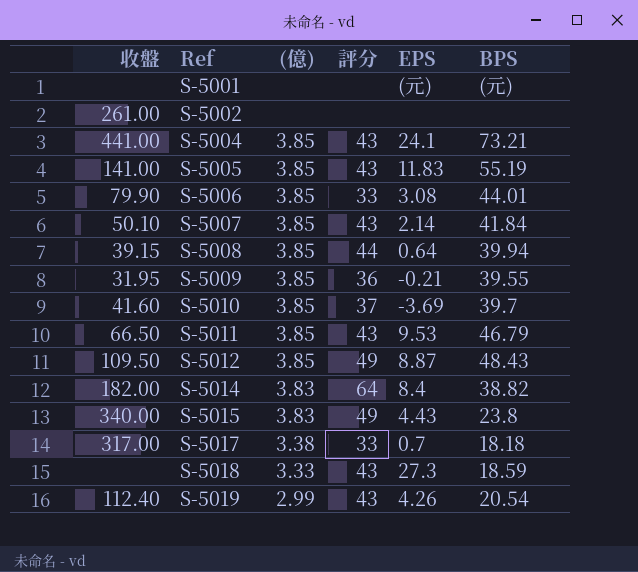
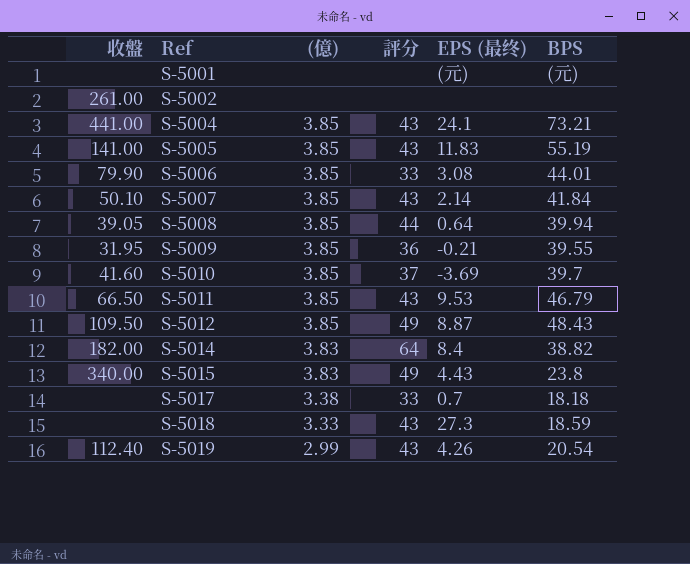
column name: EPS -> EPS (最终)
S-5008 | 收盤: 39.15 -> 39.05
S-5017 | 收盤: 317.00 -> none

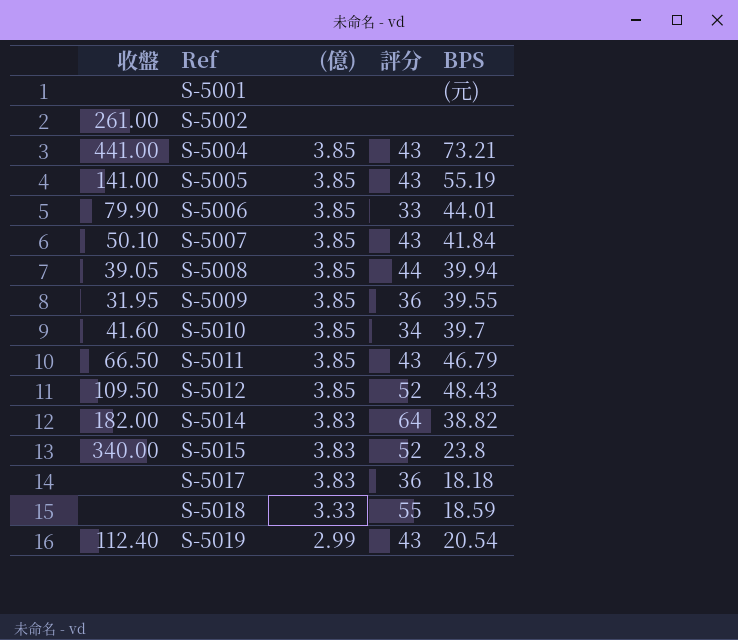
column EPS (最终) | position: 5 -> none
S-5010 | 評分: 37 -> 34
S-5012 | 評分: 49 -> 52
S-5015 | 評分: 49 -> 52
S-5017 | (億): 3.38 -> 3.83
S-5017 | 評分: 33 -> 36
S-5018 | 評分: 43 -> 55

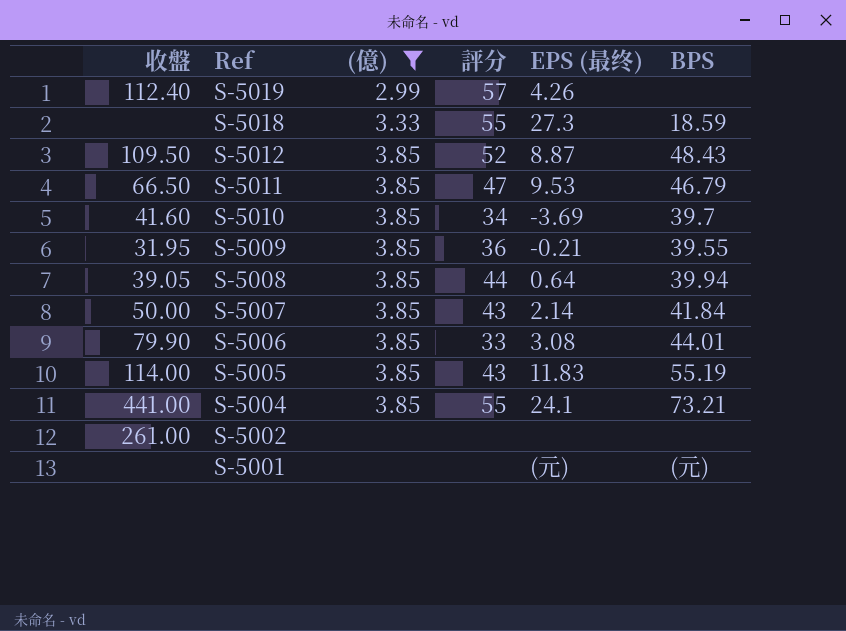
filter: none -> (億) != 3.83
row order: Ref ascending -> Ref descending
column EPS (最终) | position: none -> 5
S-5019 | 評分: 43 -> 57
S-5019 | BPS: 20.54 -> none
S-5011 | 評分: 43 -> 47
S-5007 | 收盤: 50.10 -> 50.00
S-5005 | 收盤: 141.00 -> 114.00
S-5004 | 評分: 43 -> 55

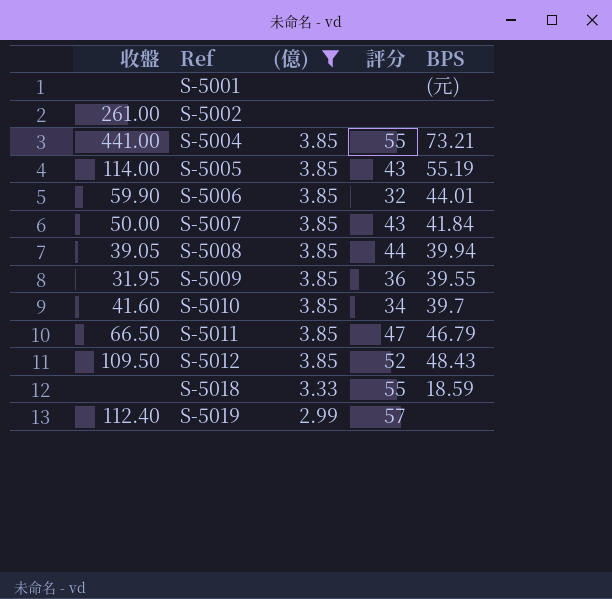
row order: Ref descending -> Ref ascending
column EPS (最终) | position: 5 -> none
S-5006 | 收盤: 79.90 -> 59.90
S-5006 | 評分: 33 -> 32

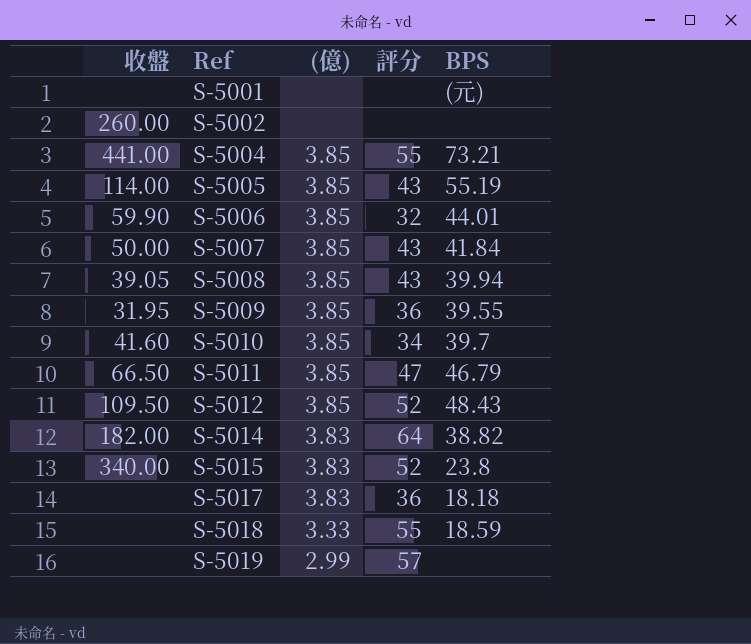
filter: (億) != 3.83 -> none
S-5002 | 收盤: 261.00 -> 260.00
S-5008 | 評分: 44 -> 43
S-5019 | 收盤: 112.40 -> none

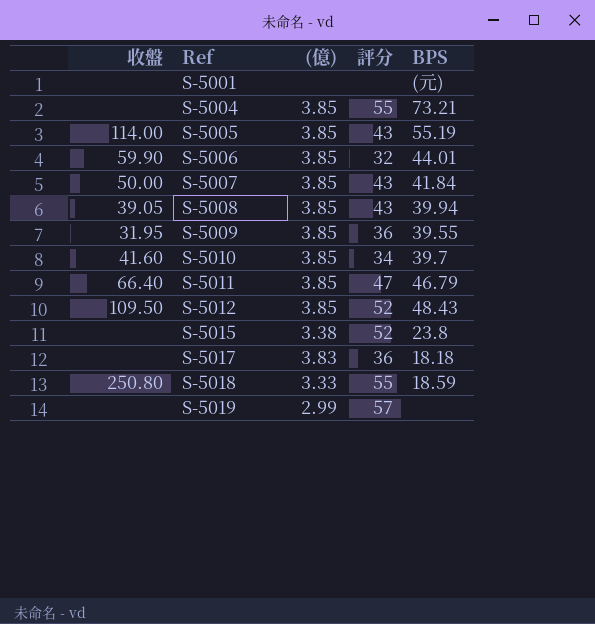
row S-5002: 260.00 | none | none | none -> none
row S-5014: 182.00 | 3.83 | 64 | 38.82 -> none
S-5004 | 收盤: 441.00 -> none
S-5011 | 收盤: 66.50 -> 66.40
S-5015 | 收盤: 340.00 -> none
S-5015 | (億): 3.83 -> 3.38
S-5018 | 收盤: none -> 250.80

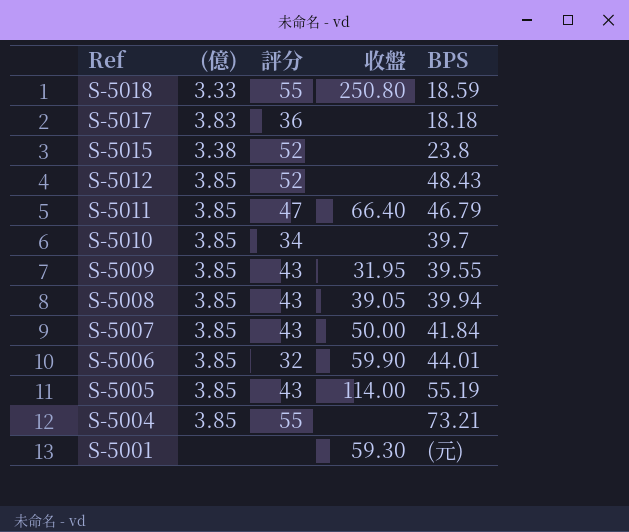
row order: Ref ascending -> Ref descending
column 收盤 | position: 1 -> 4
row S-5019: none | 2.99 | 57 | none -> none
S-5012 | 收盤: 109.50 -> none
S-5010 | 收盤: 41.60 -> none
S-5009 | 評分: 36 -> 43
S-5001 | 收盤: none -> 59.30

